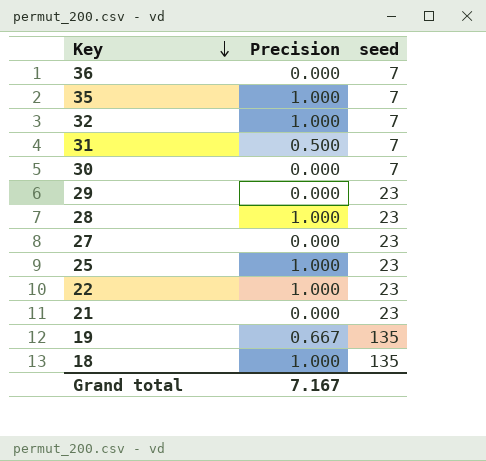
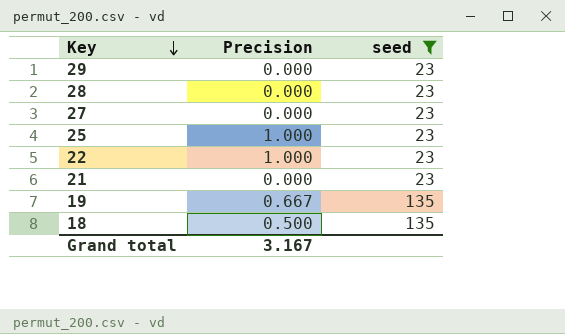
filter: none -> seed != 7
28 | Precision: 1.000 -> 0.000
18 | Precision: 1.000 -> 0.500
Grand total | Precision: 7.167 -> 3.167

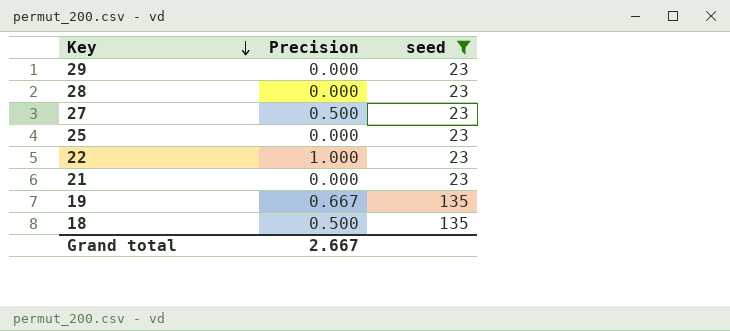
27 | Precision: 0.000 -> 0.500
25 | Precision: 1.000 -> 0.000
Grand total | Precision: 3.167 -> 2.667

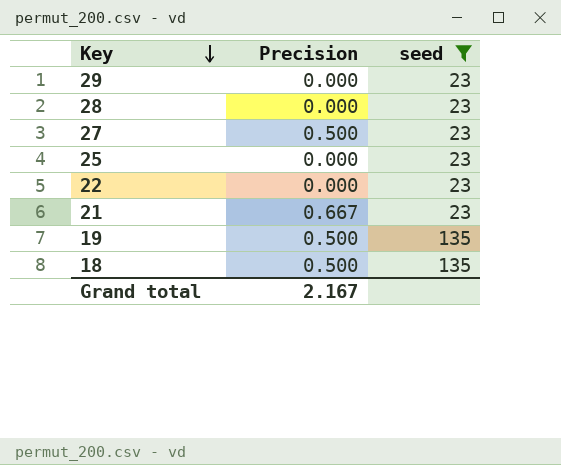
22 | Precision: 1.000 -> 0.000
21 | Precision: 0.000 -> 0.667
19 | Precision: 0.667 -> 0.500
Grand total | Precision: 2.667 -> 2.167

